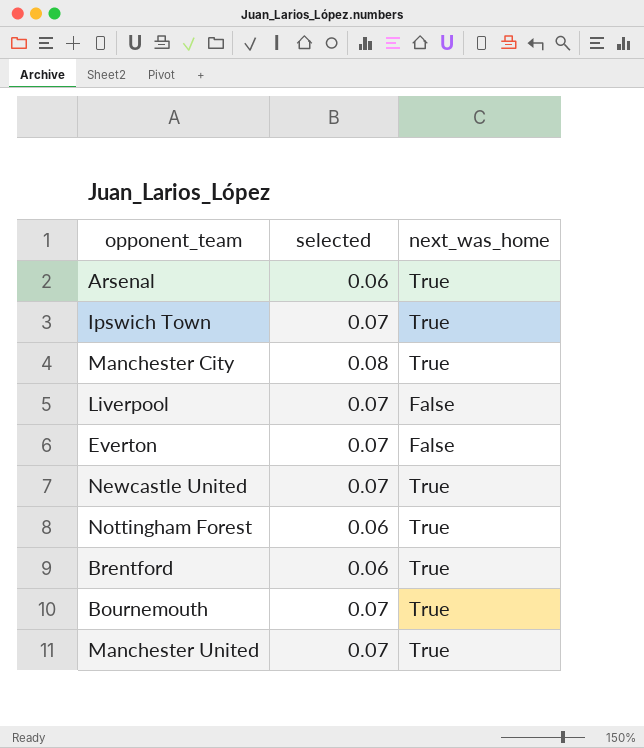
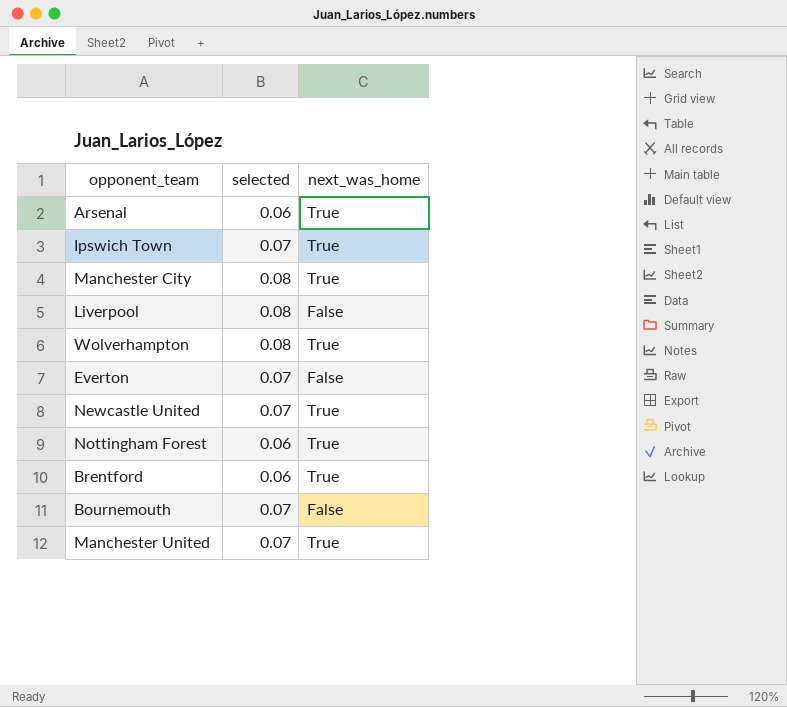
Liverpool | selected: 0.07 -> 0.08
row Wolverhampton: none -> 0.08 | True
Bournemouth | next_was_home: True -> False

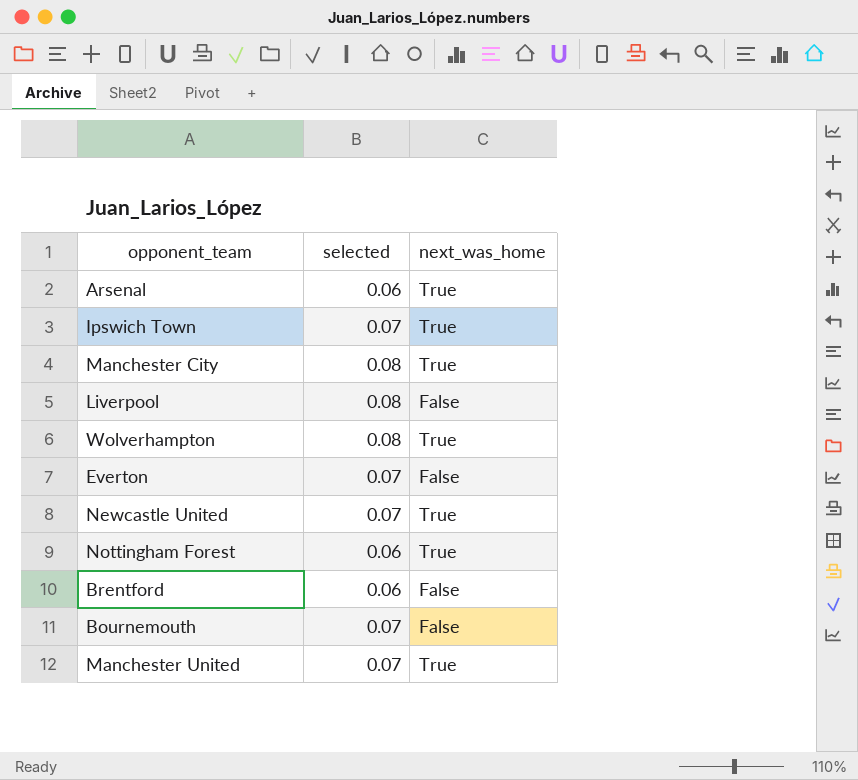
Brentford | next_was_home: True -> False

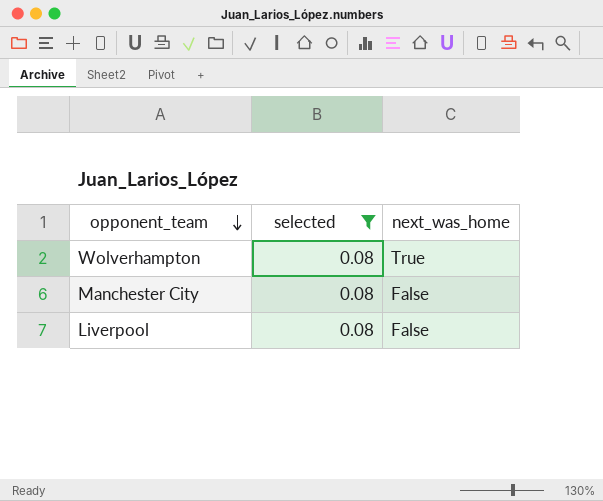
filter: none -> selected = 0.08
row order: none -> opponent_team descending
Manchester City | next_was_home: True -> False

